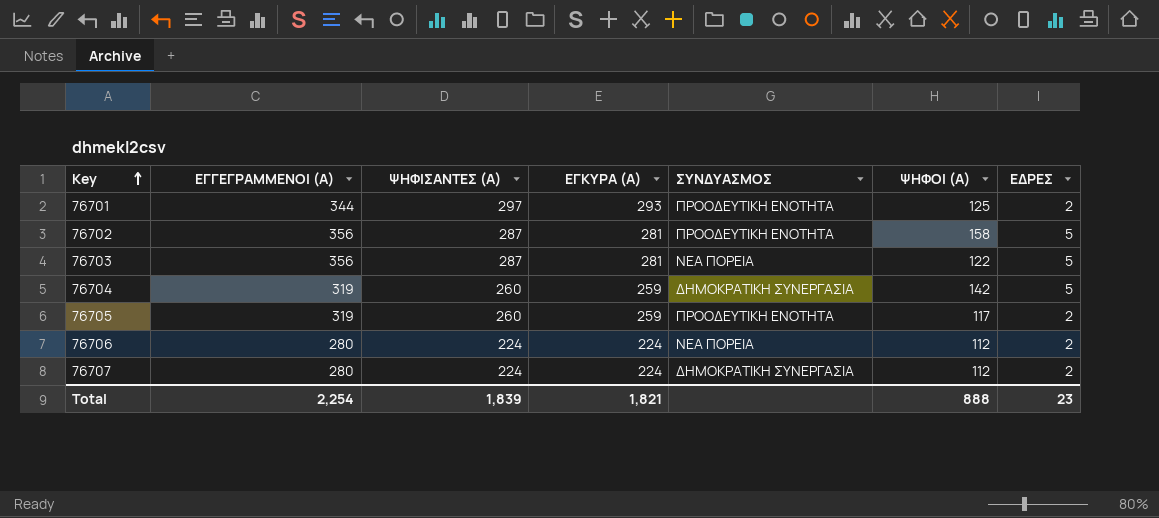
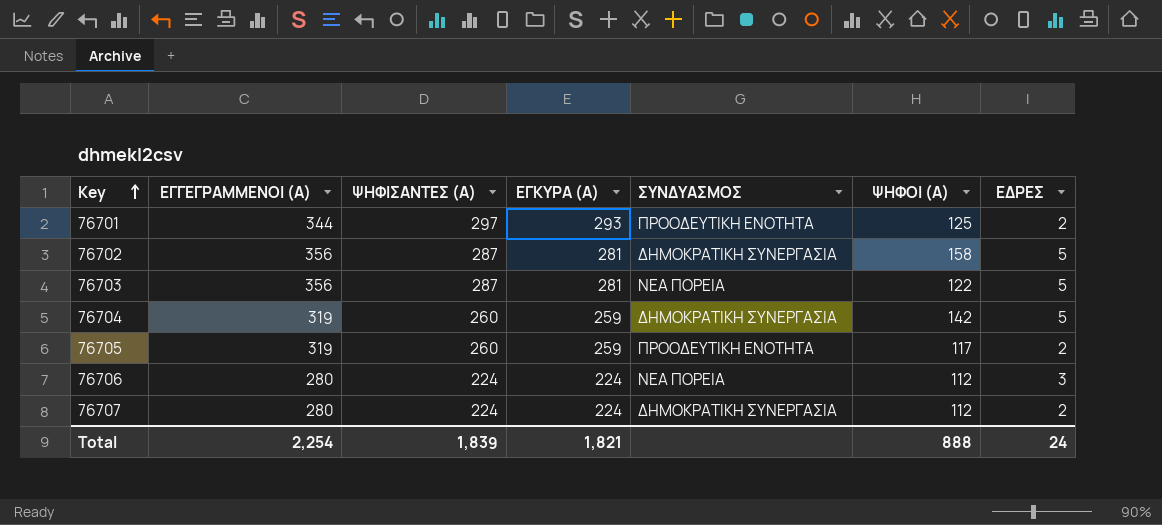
76702 | ΣΥΝΔΥΑΣΜΟΣ: ΠΡΟΟΔΕΥΤΙΚΗ ΕΝΟΤΗΤΑ -> ΔΗΜΟΚΡΑΤΙΚΗ ΣΥΝΕΡΓΑΣΙΑ
76706 | ΕΔΡΕΣ: 2 -> 3
Total | ΕΔΡΕΣ: 23 -> 24

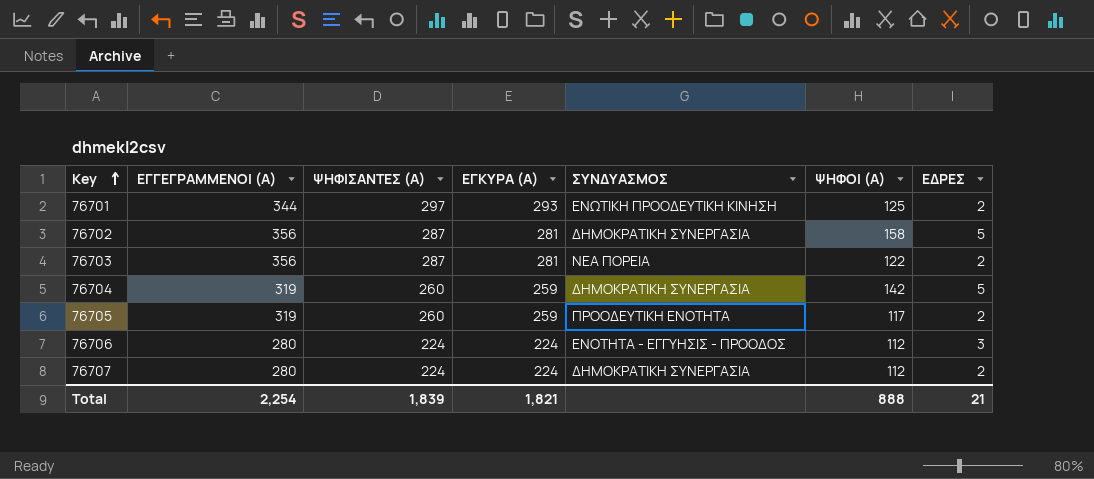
76701 | ΣΥΝΔΥΑΣΜΟΣ: ΠΡΟΟΔΕΥΤΙΚΗ ΕΝΟΤΗΤΑ -> ΕΝΩΤΙΚΗ ΠΡΟΟΔΕΥΤΙΚΗ ΚΙΝΗΣΗ
76703 | ΕΔΡΕΣ: 5 -> 2
76706 | ΣΥΝΔΥΑΣΜΟΣ: ΝΕΑ ΠΟΡΕΙΑ -> ΕΝΟΤΗΤΑ - ΕΓΓΥΗΣΙΣ - ΠΡΟΟΔΟΣ
Total | ΕΔΡΕΣ: 24 -> 21

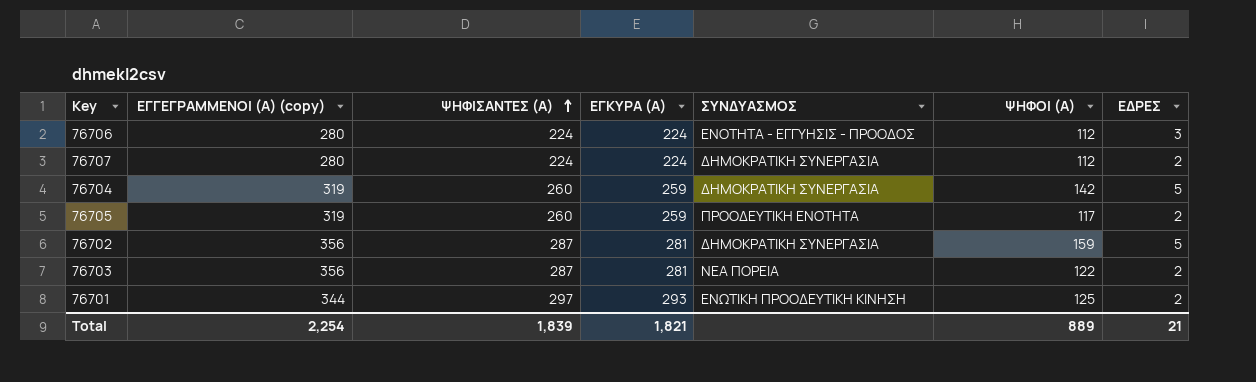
row order: Key ascending -> ΨΗΦΙΣΑΝΤΕΣ (Α) ascending
column name: ΕΓΓΕΓΡΑΜΜΕΝΟΙ (Α) -> ΕΓΓΕΓΡΑΜΜΕΝΟΙ (Α) (copy)
76702 | ΨΗΦΟΙ (Α): 158 -> 159
Total | ΨΗΦΟΙ (Α): 888 -> 889

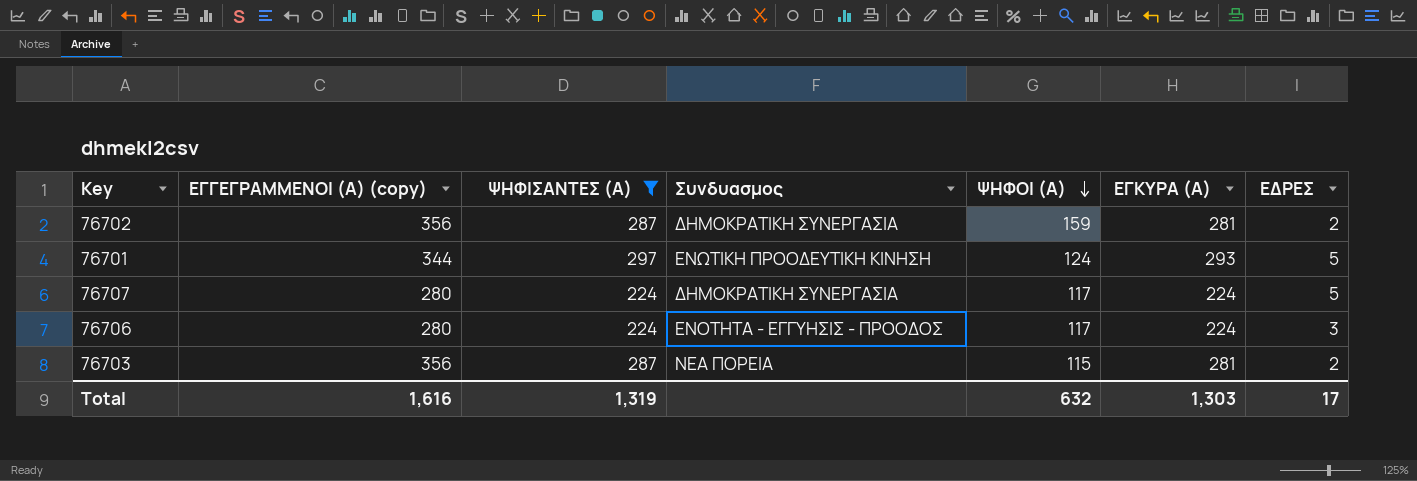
filter: none -> ΨΗΦΙΣΑΝΤΕΣ (Α) != 260
row order: ΨΗΦΙΣΑΝΤΕΣ (Α) ascending -> ΨΗΦΟΙ (Α) descending
column name: ΣΥΝΔΥΑΣΜΟΣ -> Συνδυασμος
column ΕΓΚΥΡΑ (Α) | position: 4 -> 6
76702 | ΕΔΡΕΣ: 5 -> 2
76701 | ΨΗΦΟΙ (Α): 125 -> 124
76701 | ΕΔΡΕΣ: 2 -> 5
76707 | ΨΗΦΟΙ (Α): 112 -> 117
76707 | ΕΔΡΕΣ: 2 -> 5
76706 | ΨΗΦΟΙ (Α): 112 -> 117
76703 | ΨΗΦΟΙ (Α): 122 -> 115
Total | ΕΓΓΕΓΡΑΜΜΕΝΟΙ (Α) (copy): 2,254 -> 1,616
Total | ΨΗΦΙΣΑΝΤΕΣ (Α): 1,839 -> 1,319
Total | ΨΗΦΟΙ (Α): 889 -> 632
Total | ΕΓΚΥΡΑ (Α): 1,821 -> 1,303
Total | ΕΔΡΕΣ: 21 -> 17

